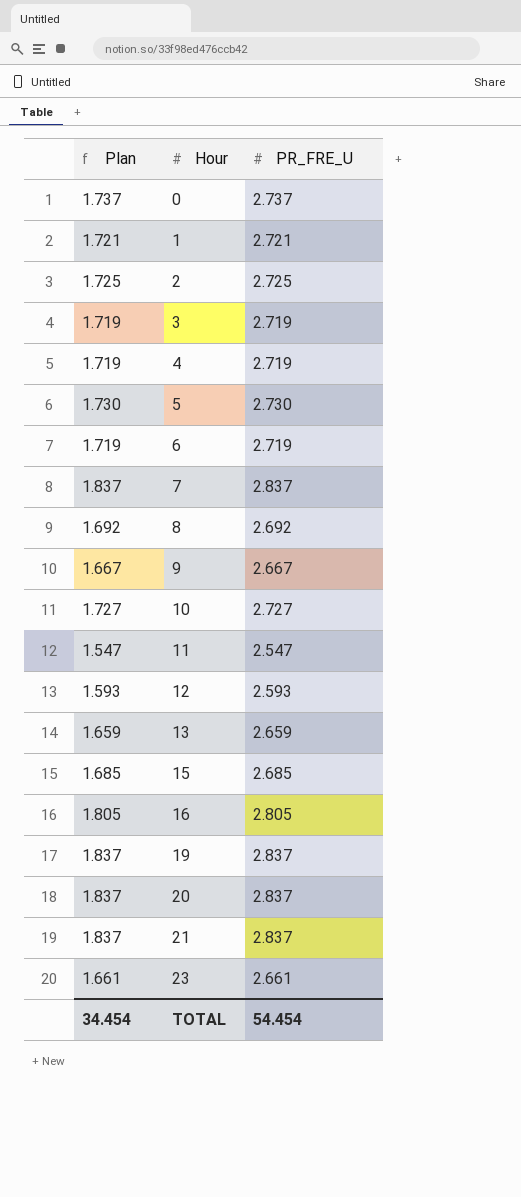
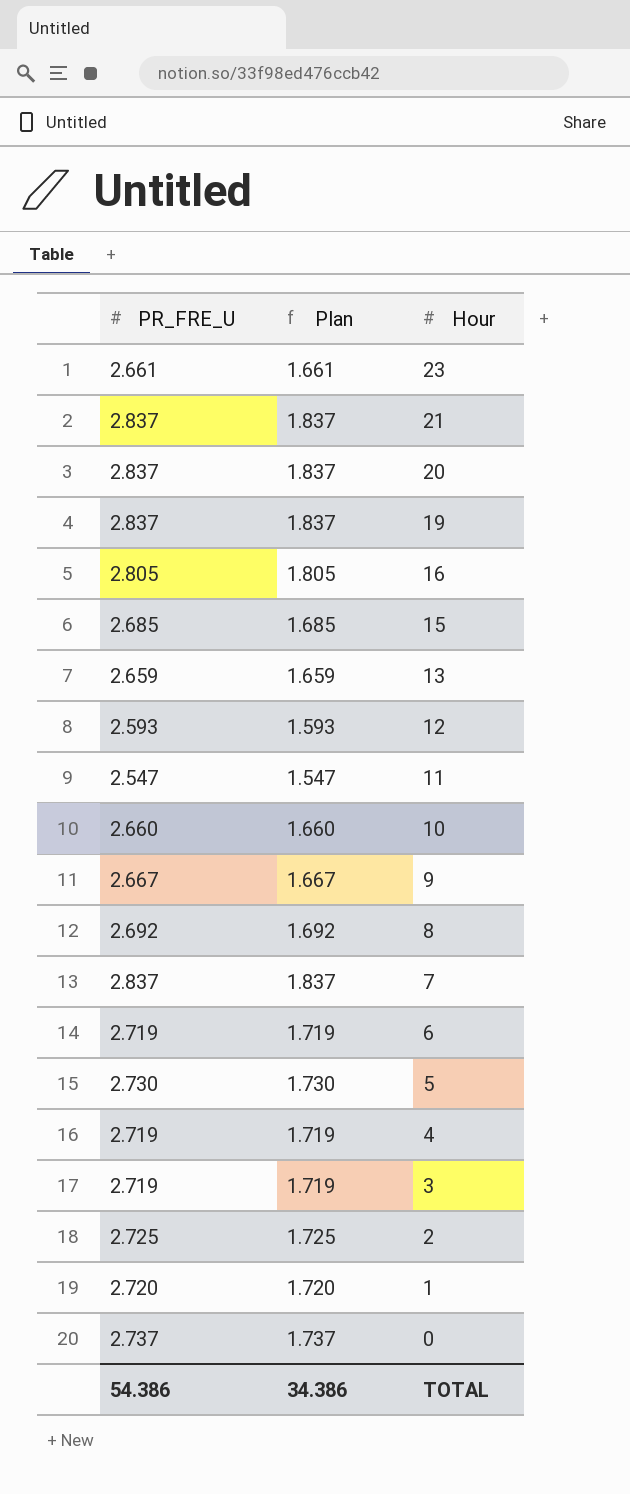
row order: Hour ascending -> Hour descending
column PR_FRE_U | position: 3 -> 1
10 | PR_FRE_U: 2.727 -> 2.660
10 | Plan: 1.727 -> 1.660
1 | PR_FRE_U: 2.721 -> 2.720
1 | Plan: 1.721 -> 1.720
TOTAL | PR_FRE_U: 54.454 -> 54.386
TOTAL | Plan: 34.454 -> 34.386

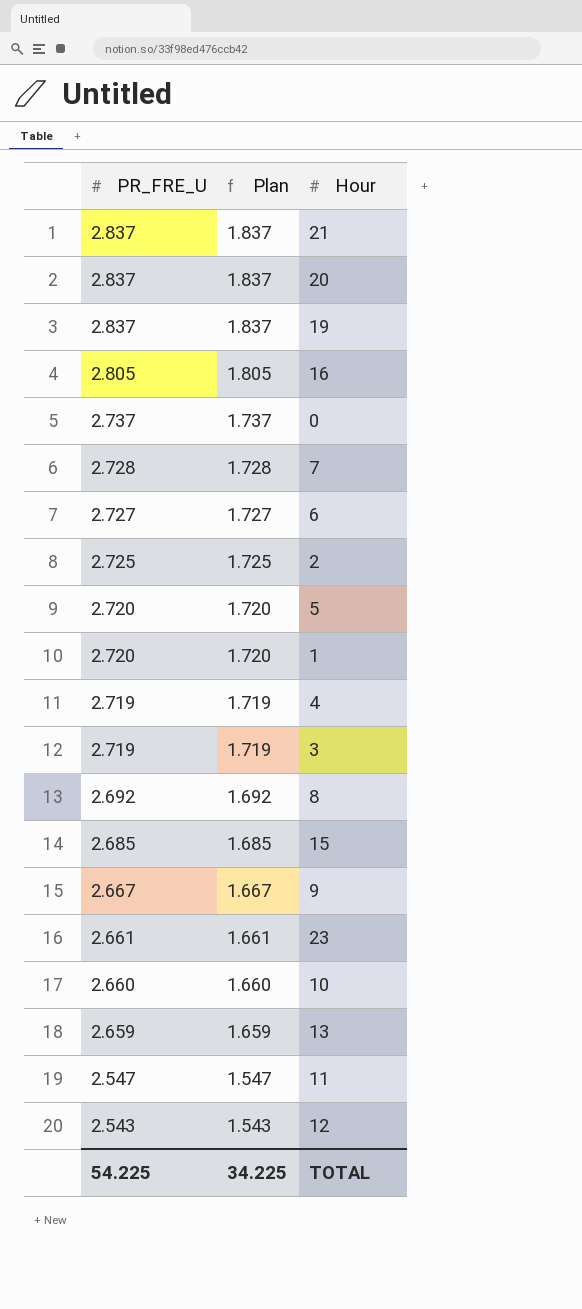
row order: Hour descending -> PR_FRE_U descending
7 | PR_FRE_U: 2.837 -> 2.728
7 | Plan: 1.837 -> 1.728
6 | PR_FRE_U: 2.719 -> 2.727
6 | Plan: 1.719 -> 1.727
5 | PR_FRE_U: 2.730 -> 2.720
5 | Plan: 1.730 -> 1.720
12 | PR_FRE_U: 2.593 -> 2.543
12 | Plan: 1.593 -> 1.543
TOTAL | PR_FRE_U: 54.386 -> 54.225
TOTAL | Plan: 34.386 -> 34.225

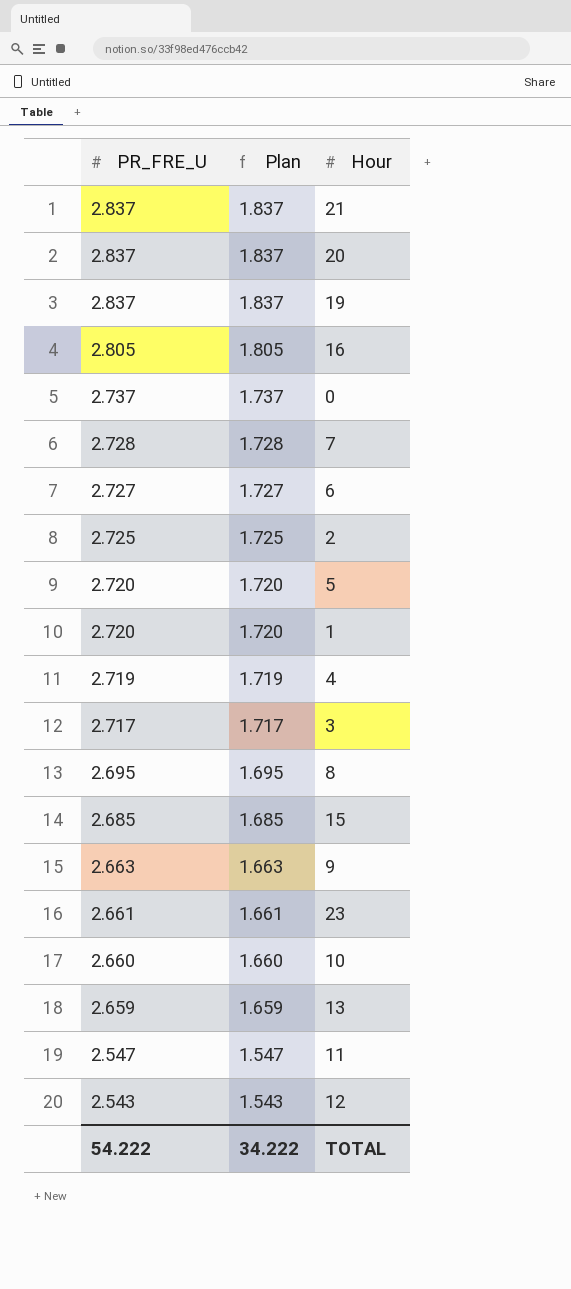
3 | PR_FRE_U: 2.719 -> 2.717
3 | Plan: 1.719 -> 1.717
8 | PR_FRE_U: 2.692 -> 2.695
8 | Plan: 1.692 -> 1.695
9 | PR_FRE_U: 2.667 -> 2.663
9 | Plan: 1.667 -> 1.663
TOTAL | PR_FRE_U: 54.225 -> 54.222
TOTAL | Plan: 34.225 -> 34.222

